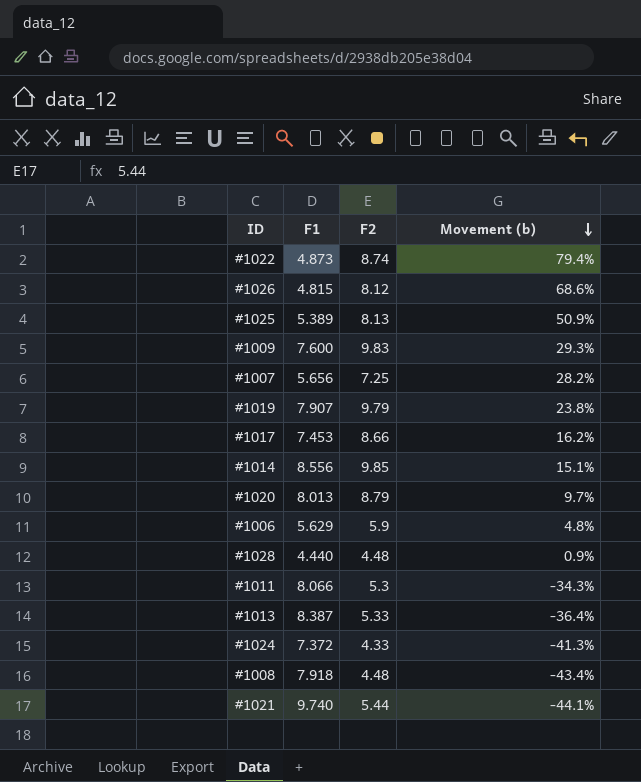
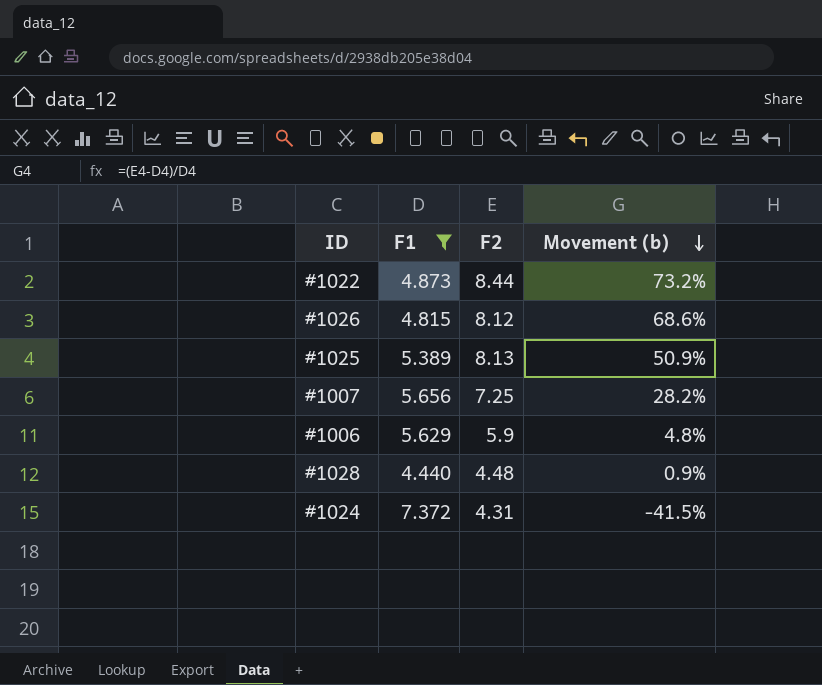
filter: none -> F1 <= 7.372
#1022 | F2: 8.74 -> 8.44
#1022 | Movement (b): 79.4% -> 73.2%
#1024 | F2: 4.33 -> 4.31
#1024 | Movement (b): -41.3% -> -41.5%

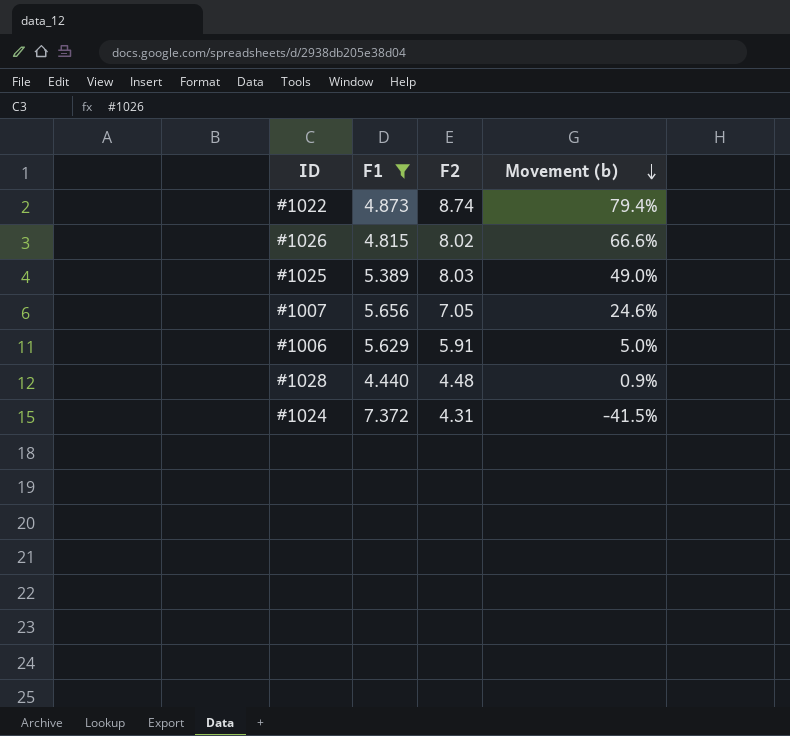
#1022 | F2: 8.44 -> 8.74
#1022 | Movement (b): 73.2% -> 79.4%
#1026 | F2: 8.12 -> 8.02
#1026 | Movement (b): 68.6% -> 66.6%
#1025 | F2: 8.13 -> 8.03
#1025 | Movement (b): 50.9% -> 49.0%
#1007 | F2: 7.25 -> 7.05
#1007 | Movement (b): 28.2% -> 24.6%
#1006 | F2: 5.9 -> 5.91
#1006 | Movement (b): 4.8% -> 5.0%

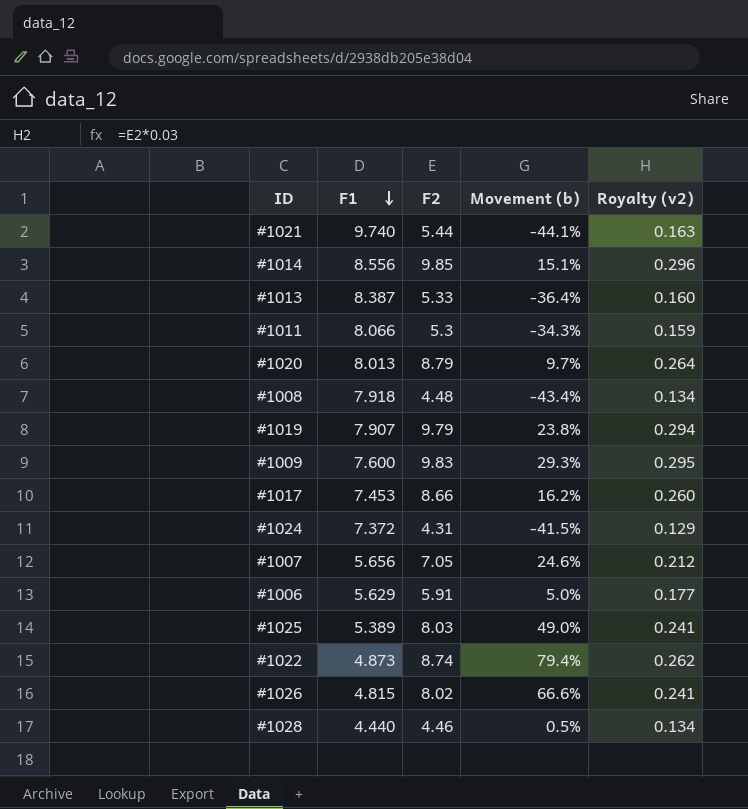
filter: F1 <= 7.372 -> none
row order: Movement (b) descending -> F1 descending
column Royalty (v2) | formula: none -> [F2] * 0.03
#1028 | F2: 4.48 -> 4.46
#1028 | Movement (b): 0.9% -> 0.5%

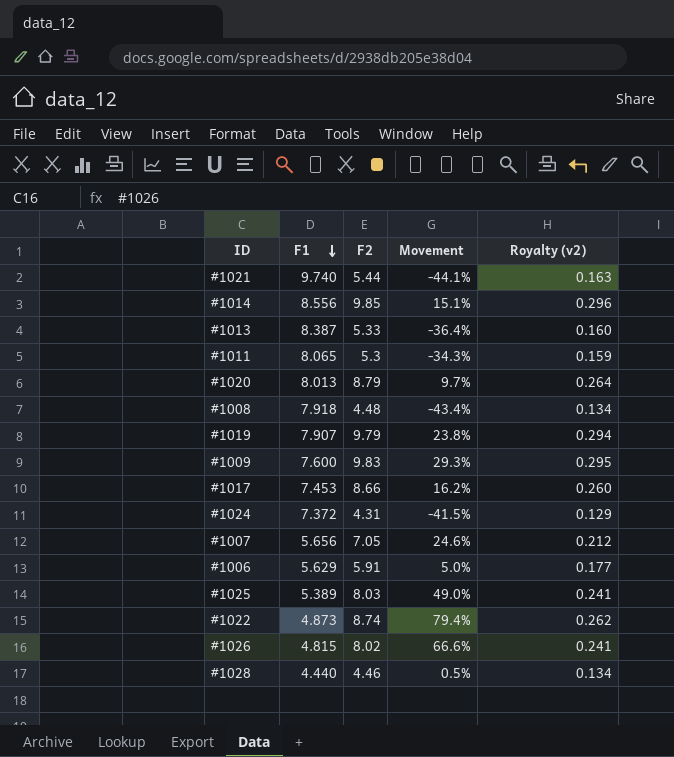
column name: Movement (b) -> Movement
#1011 | F1: 8.066 -> 8.065

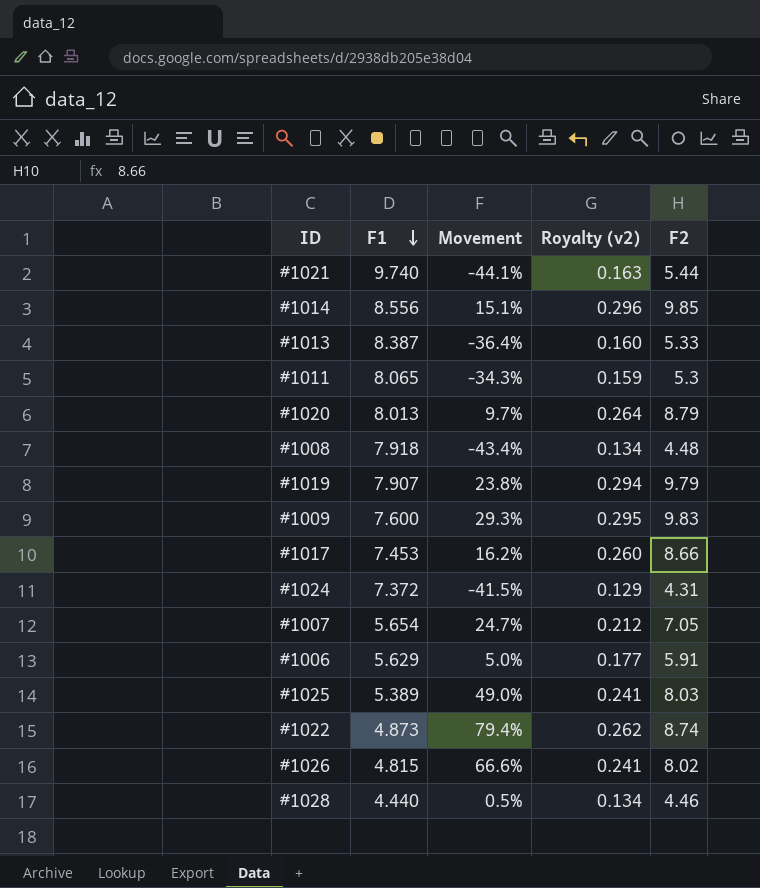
column F2 | position: 3 -> 5
#1007 | F1: 5.656 -> 5.654
#1007 | Movement: 24.6% -> 24.7%

